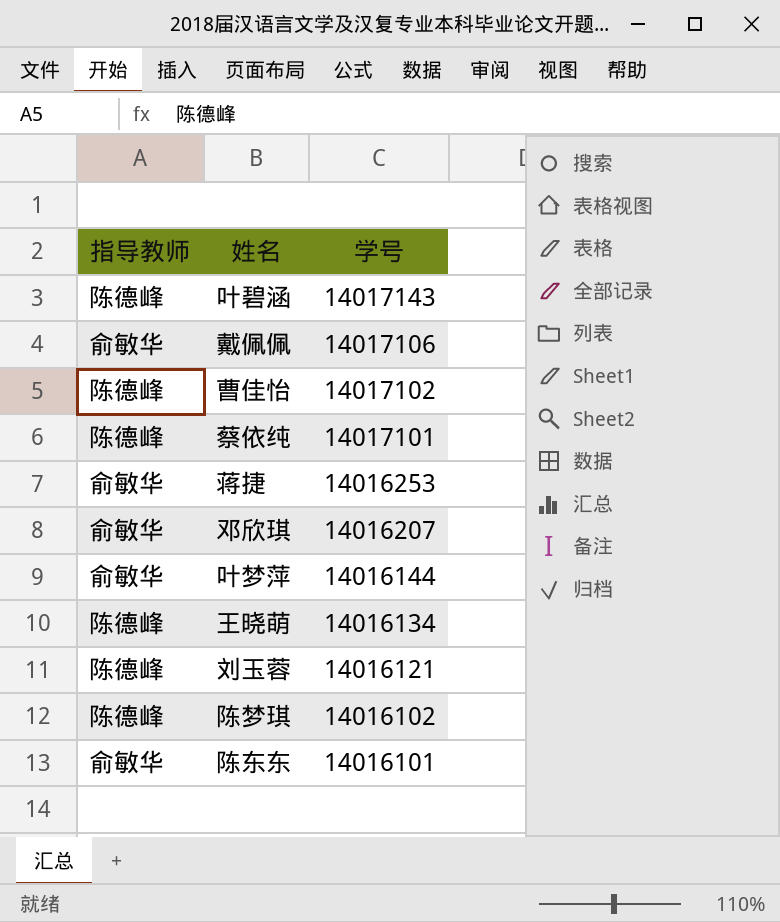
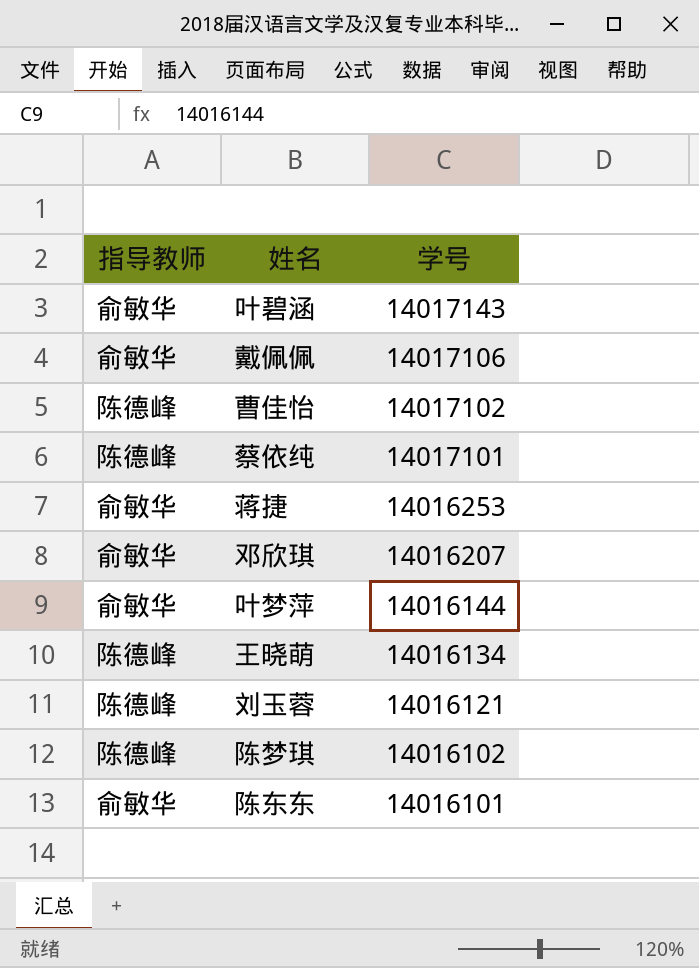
叶碧涵 | 指导教师: 陈德峰 -> 俞敏华

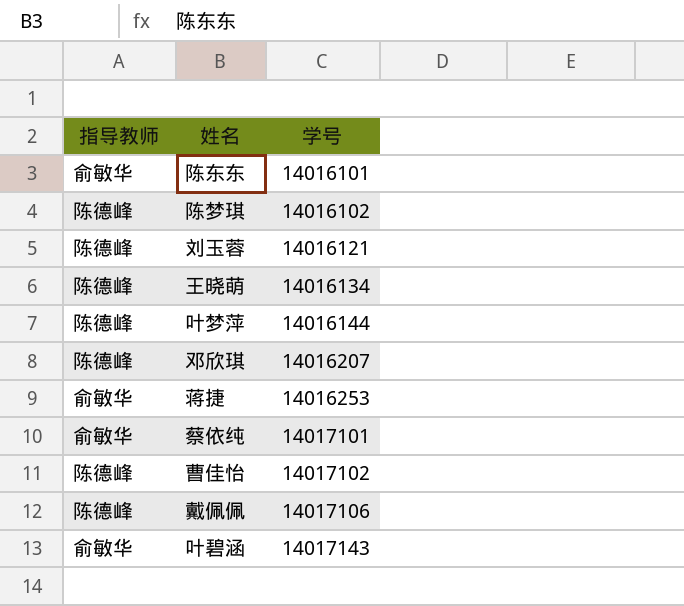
row order: 学号 descending -> 学号 ascending
叶梦萍 | 指导教师: 俞敏华 -> 陈德峰
邓欣琪 | 指导教师: 俞敏华 -> 陈德峰
蔡依纯 | 指导教师: 陈德峰 -> 俞敏华
戴佩佩 | 指导教师: 俞敏华 -> 陈德峰

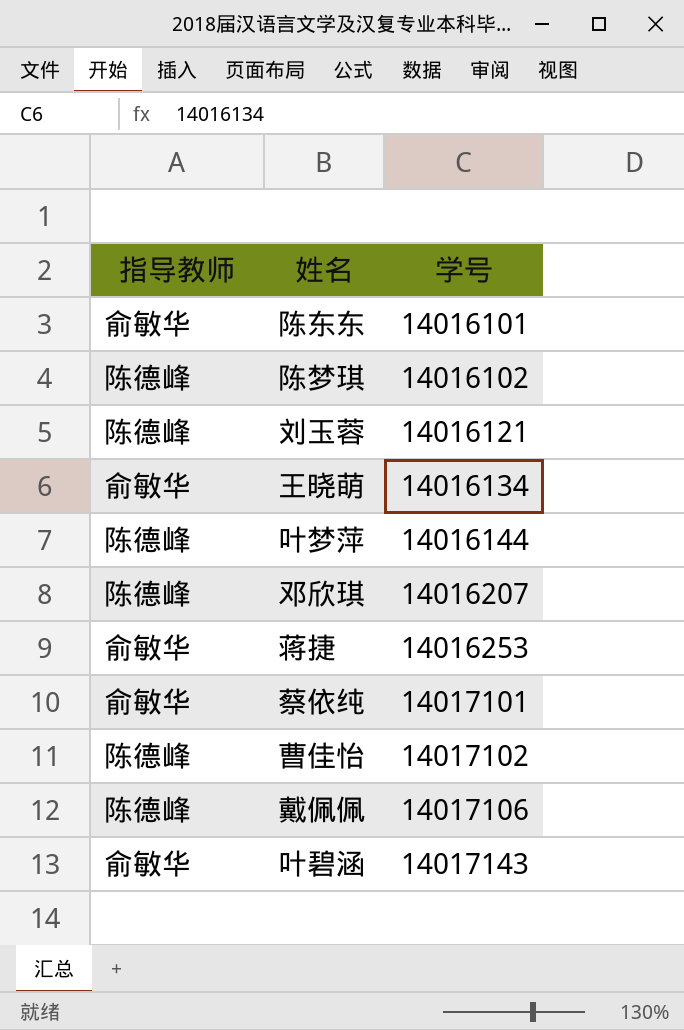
王晓萌 | 指导教师: 陈德峰 -> 俞敏华

